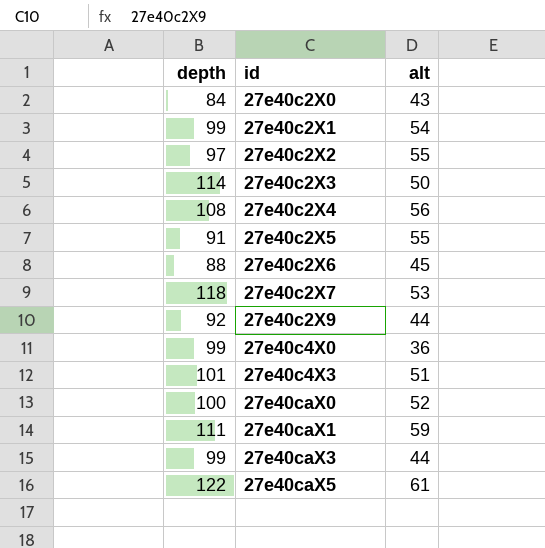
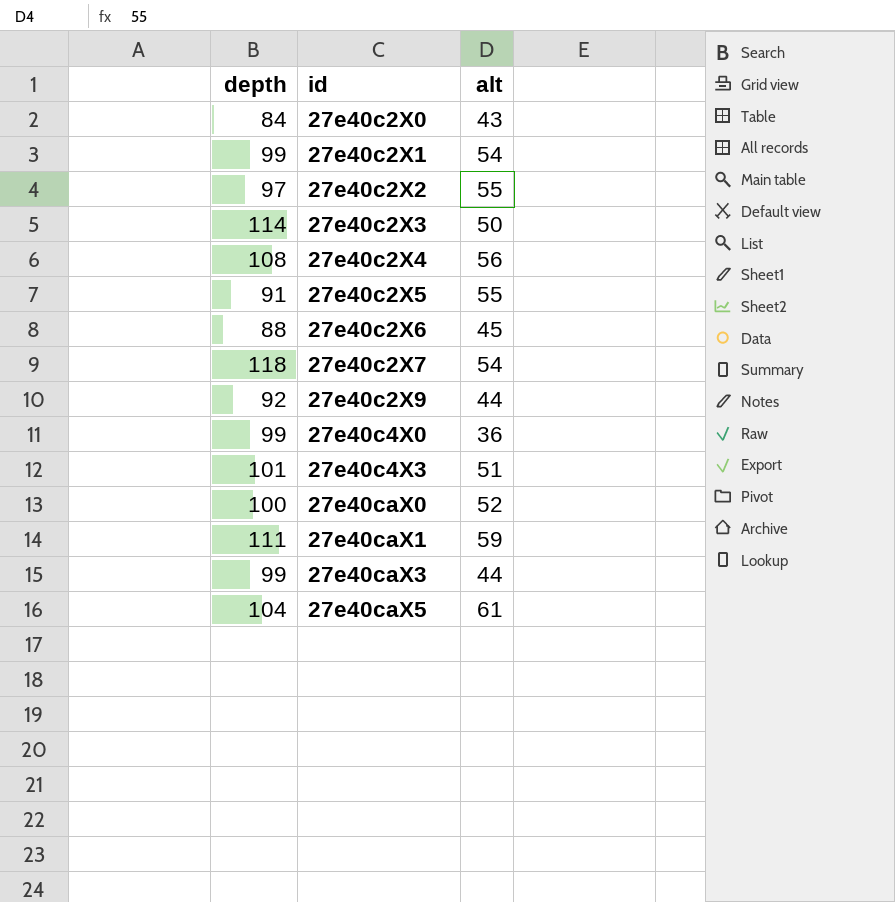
27e40c2X7 | alt: 53 -> 54
27e40caX5 | depth: 122 -> 104

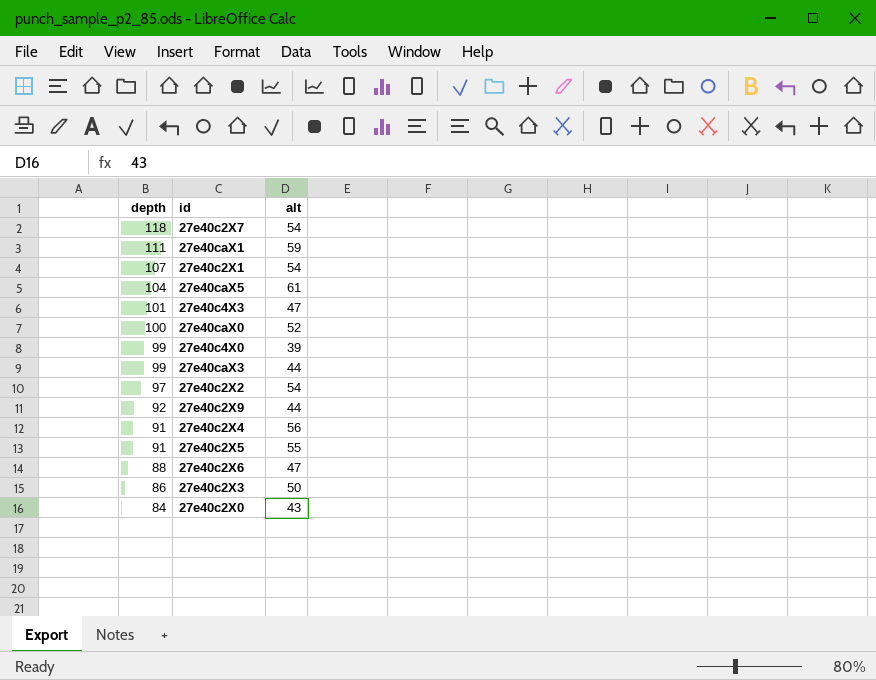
row order: id ascending -> depth descending
27e40c2X1 | depth: 99 -> 107
27e40c4X3 | alt: 51 -> 47
27e40c4X0 | alt: 36 -> 39
27e40c2X2 | alt: 55 -> 54
27e40c2X4 | depth: 108 -> 91
27e40c2X6 | alt: 45 -> 47
27e40c2X3 | depth: 114 -> 86

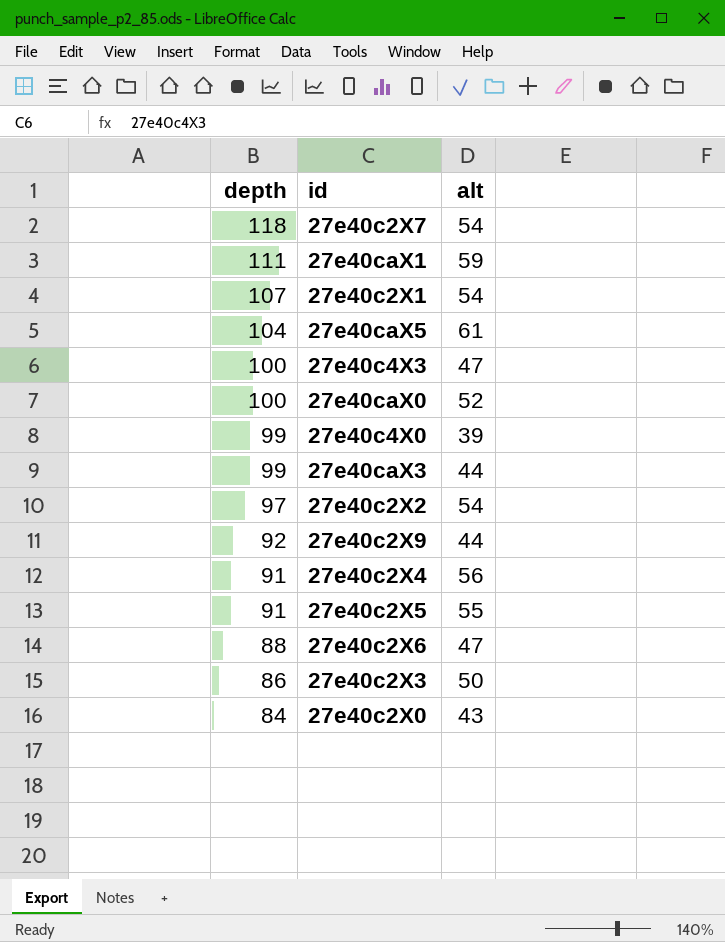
27e40c4X3 | depth: 101 -> 100

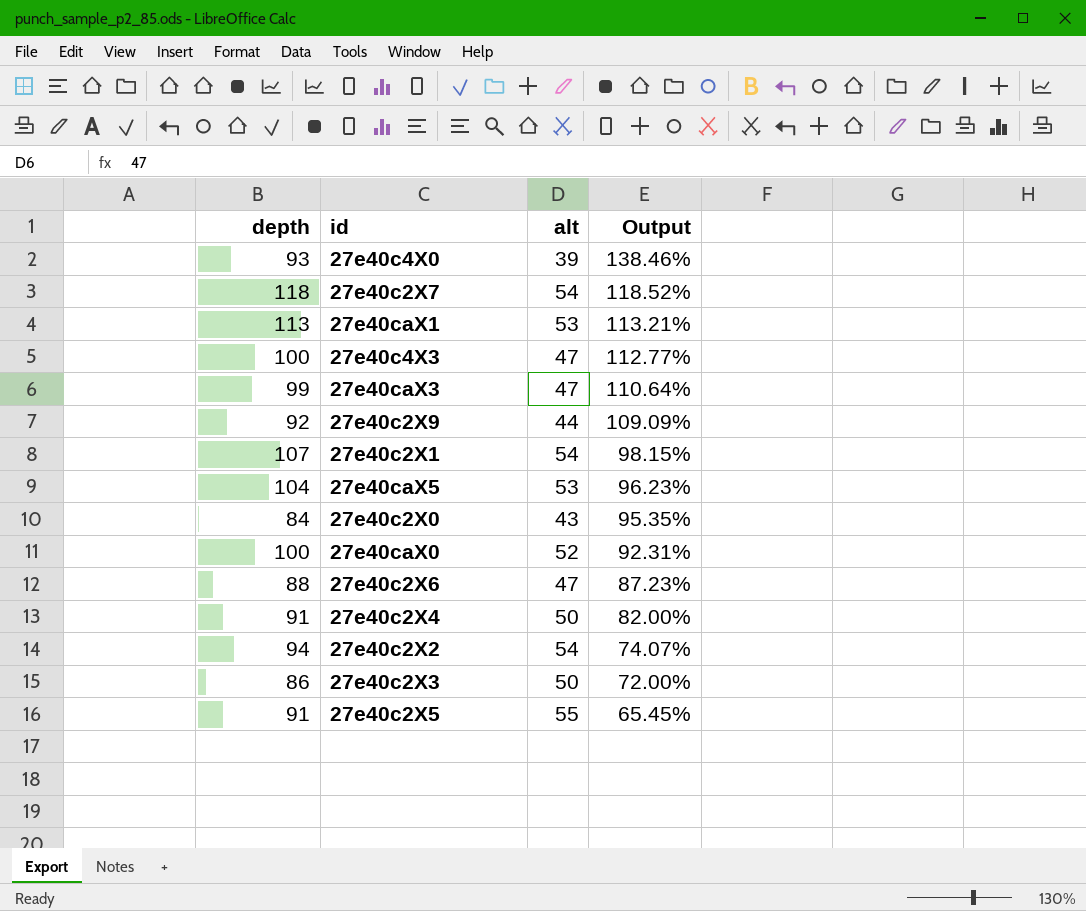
row order: depth descending -> Output descending
column Output | formula: none -> ([depth] - [alt]) / [alt]
27e40c4X0 | depth: 99 -> 93
27e40caX1 | depth: 111 -> 113
27e40caX1 | alt: 59 -> 53
27e40caX3 | alt: 44 -> 47
27e40caX5 | alt: 61 -> 53
27e40c2X4 | alt: 56 -> 50
27e40c2X2 | depth: 97 -> 94

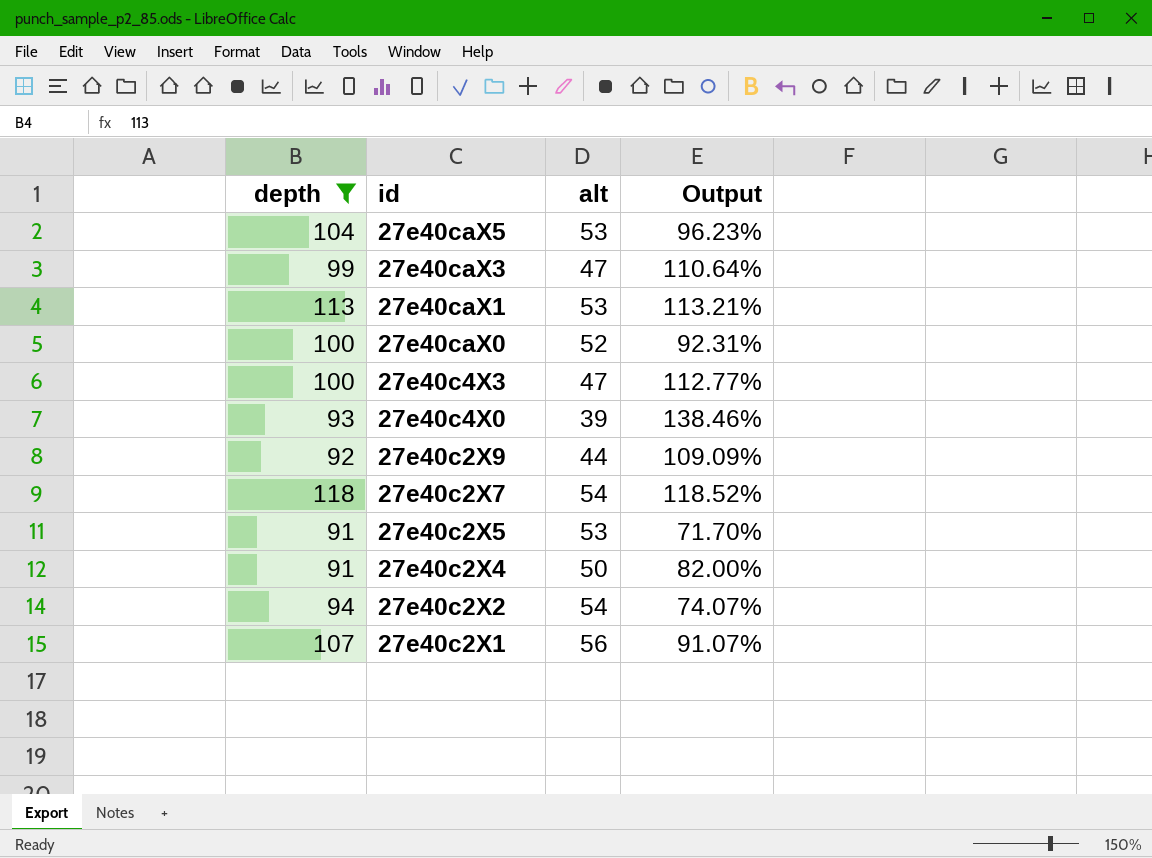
filter: none -> depth >= 91
row order: Output descending -> id descending
27e40c2X5 | alt: 55 -> 53
27e40c2X5 | Output: 65.45% -> 71.70%
27e40c2X1 | alt: 54 -> 56
27e40c2X1 | Output: 98.15% -> 91.07%

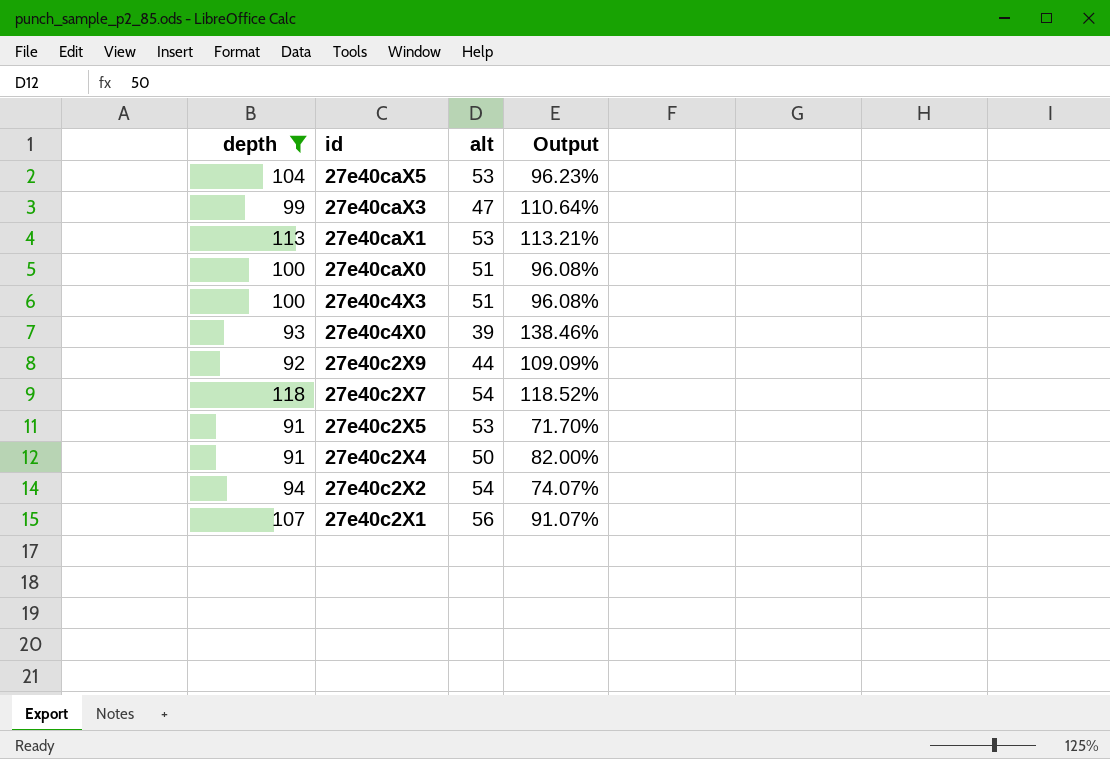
27e40caX0 | alt: 52 -> 51
27e40caX0 | Output: 92.31% -> 96.08%
27e40c4X3 | alt: 47 -> 51
27e40c4X3 | Output: 112.77% -> 96.08%

